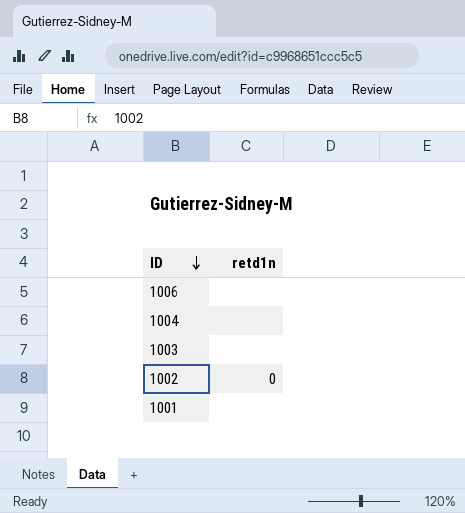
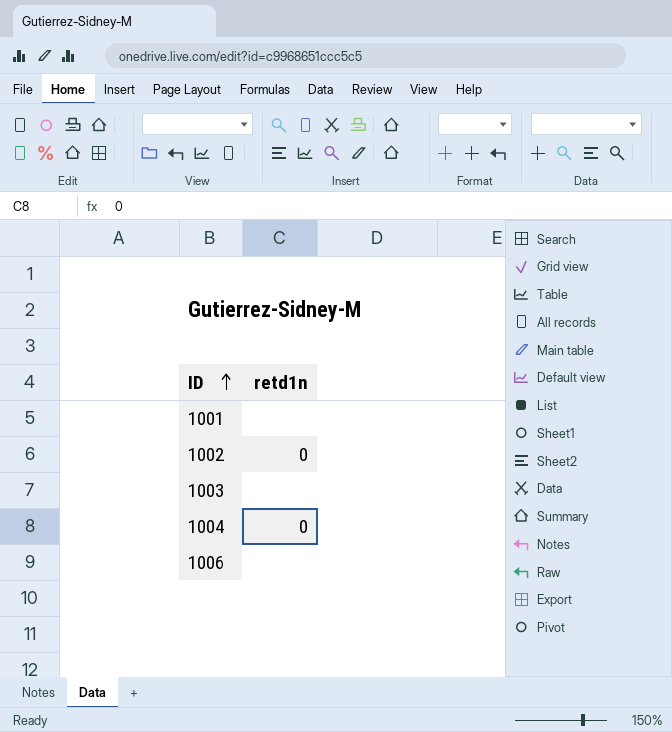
row order: ID descending -> ID ascending
1004 | retd1n: none -> 0

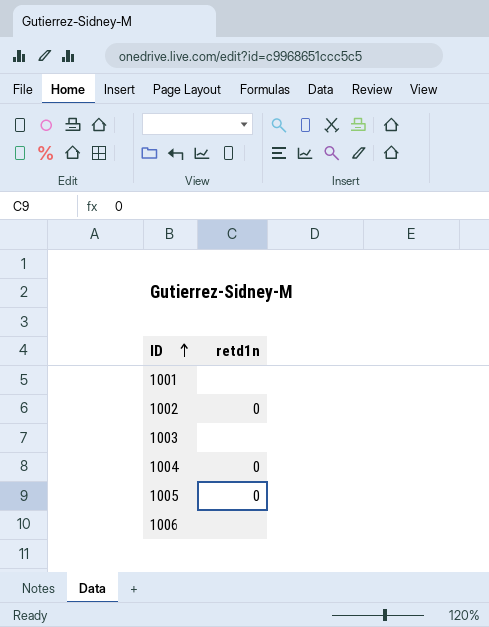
row 1005: none -> 0

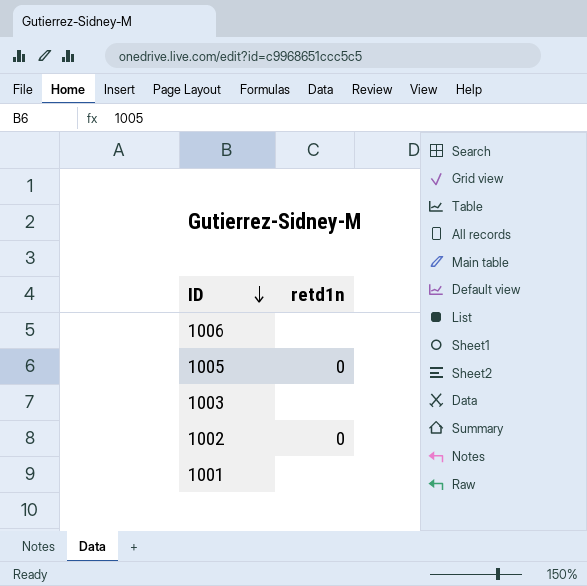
row order: ID ascending -> ID descending
row 1004: 0 -> none

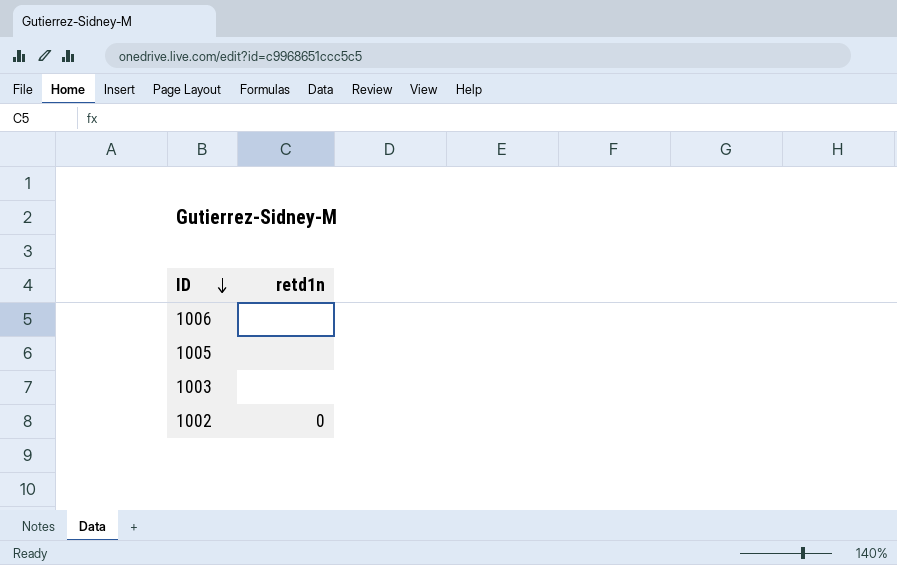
row 1001: none -> none
1005 | retd1n: 0 -> none

